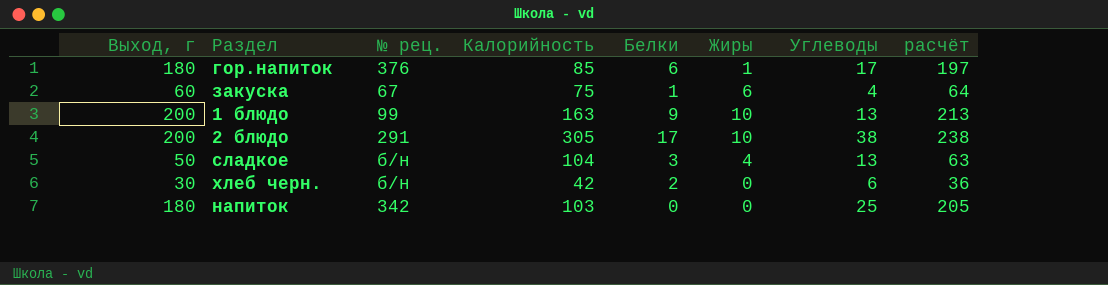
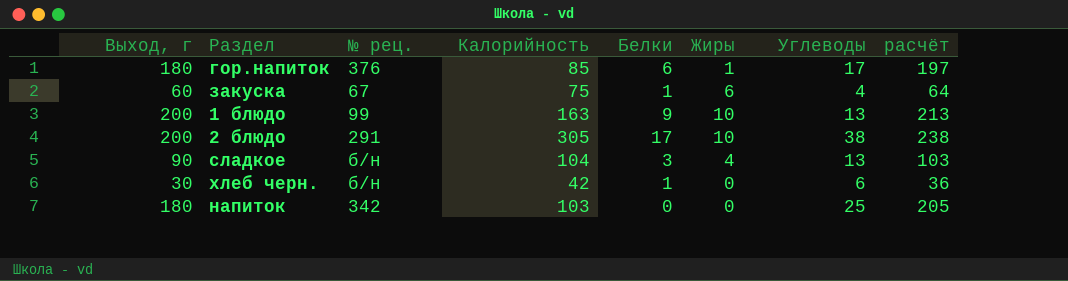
сладкое | Выход, г: 50 -> 90
сладкое | расчёт: 63 -> 103
хлеб черн. | Белки: 2 -> 1

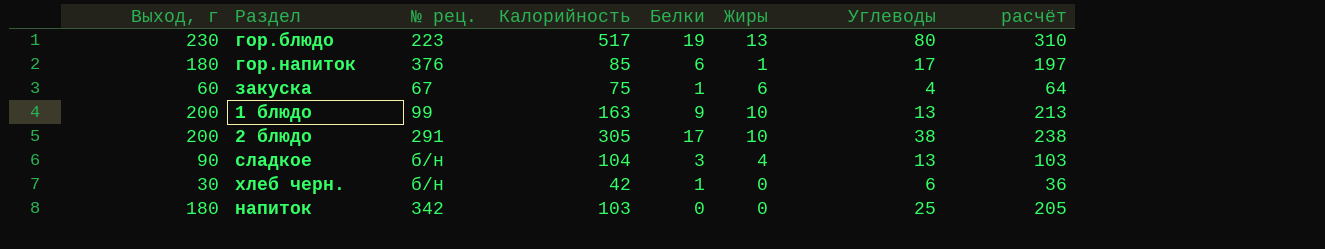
row гор.блюдо: none -> 230 | 223 | 517 | 19 | 13 | 80 | 310

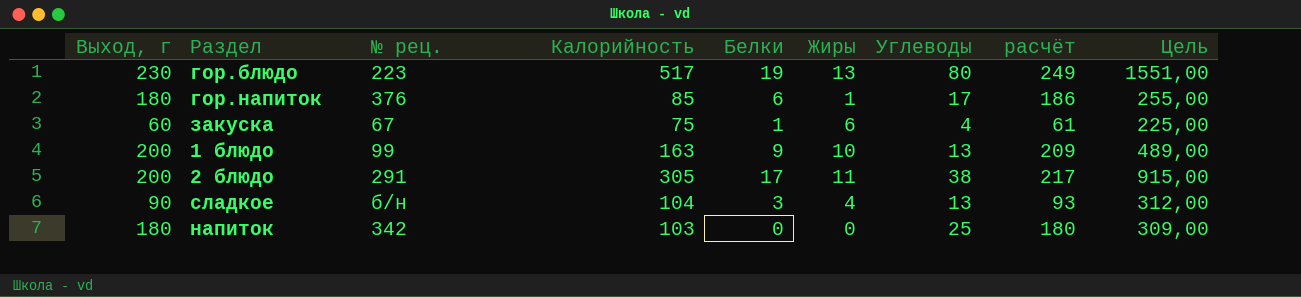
column расчёт | formula: [Выход, г] + [Углеводы] -> [Выход, г] + [Белки]
column Цель | formula: none -> [Калорийность] * 3
row хлеб черн.: 30 | б/н | 42 | 1 | 0 | 6 | 36 -> none
2 блюдо | Жиры: 10 -> 11

